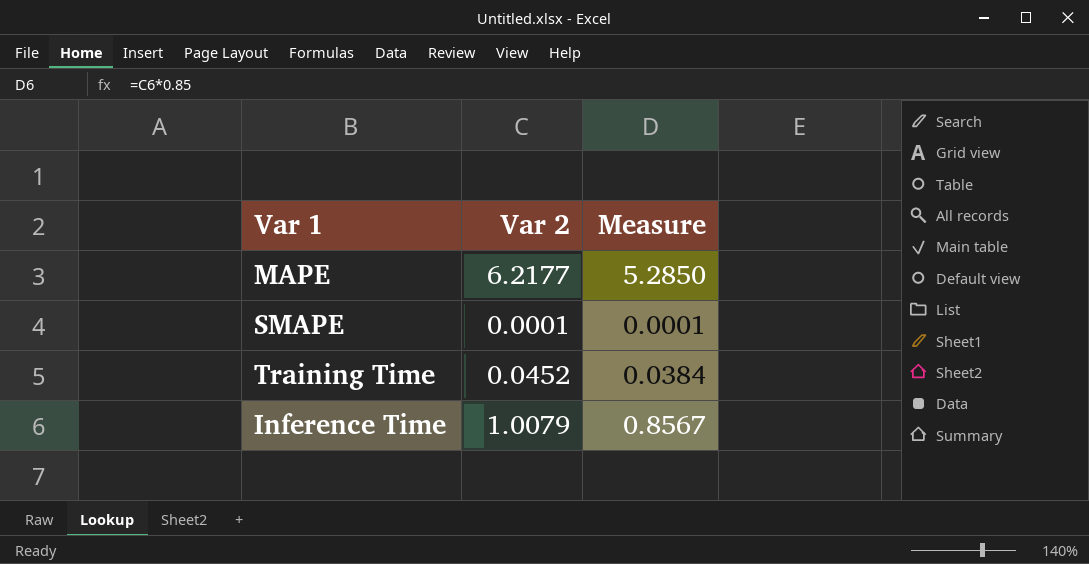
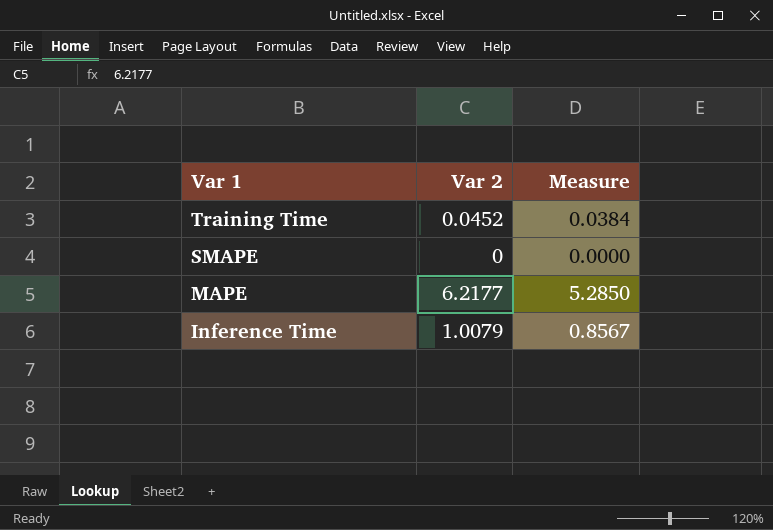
row order: none -> Var 1 descending
SMAPE | Var 2: 0.0001 -> 0
SMAPE | Measure: 0.0001 -> 0.0000

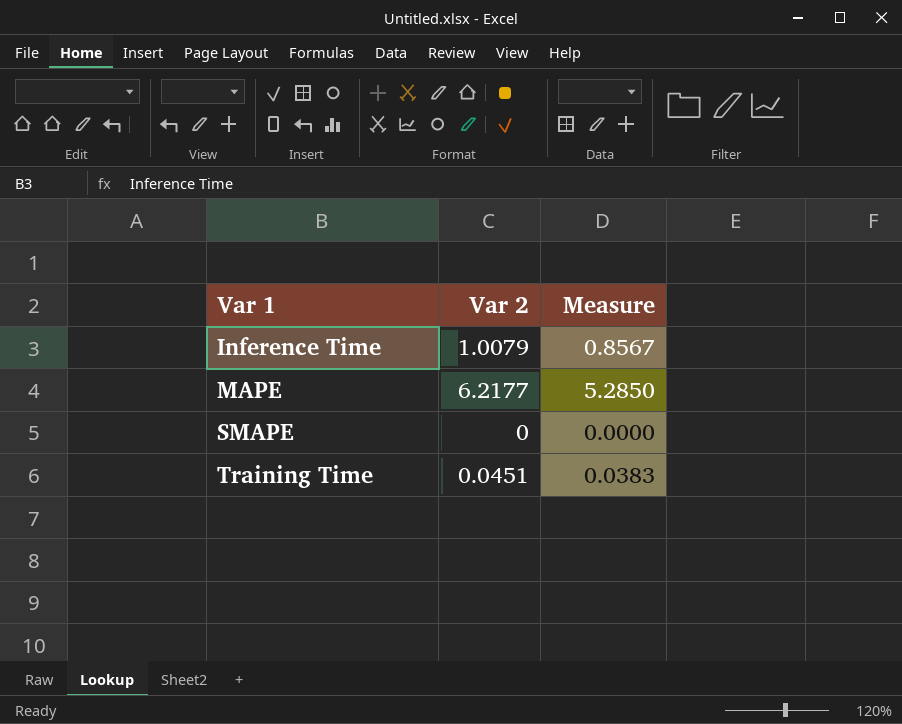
row order: Var 1 descending -> Var 1 ascending
Training Time | Var 2: 0.0452 -> 0.0451
Training Time | Measure: 0.0384 -> 0.0383

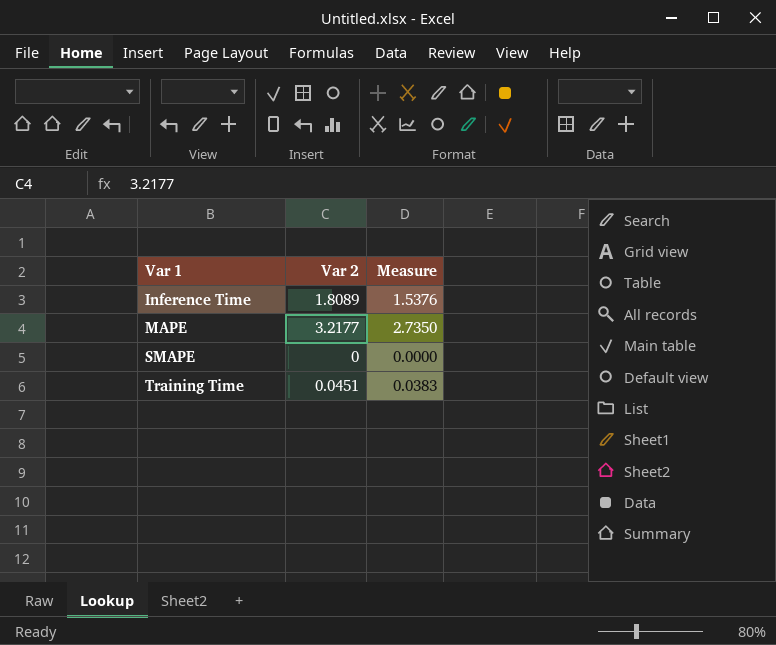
Inference Time | Var 2: 1.0079 -> 1.8089
Inference Time | Measure: 0.8567 -> 1.5376
MAPE | Var 2: 6.2177 -> 3.2177
MAPE | Measure: 5.2850 -> 2.7350

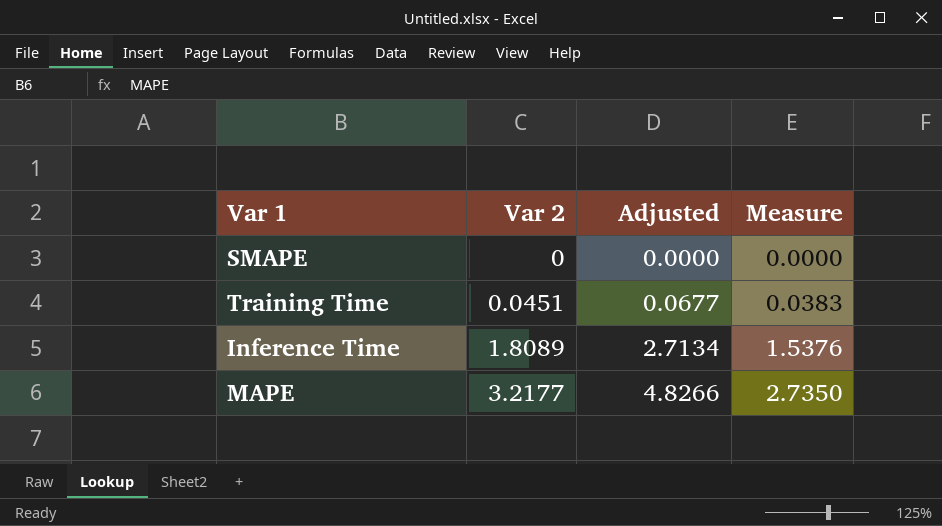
row order: Var 1 ascending -> Var 2 ascending
column Adjusted | formula: none -> [Var 2] * 1.5

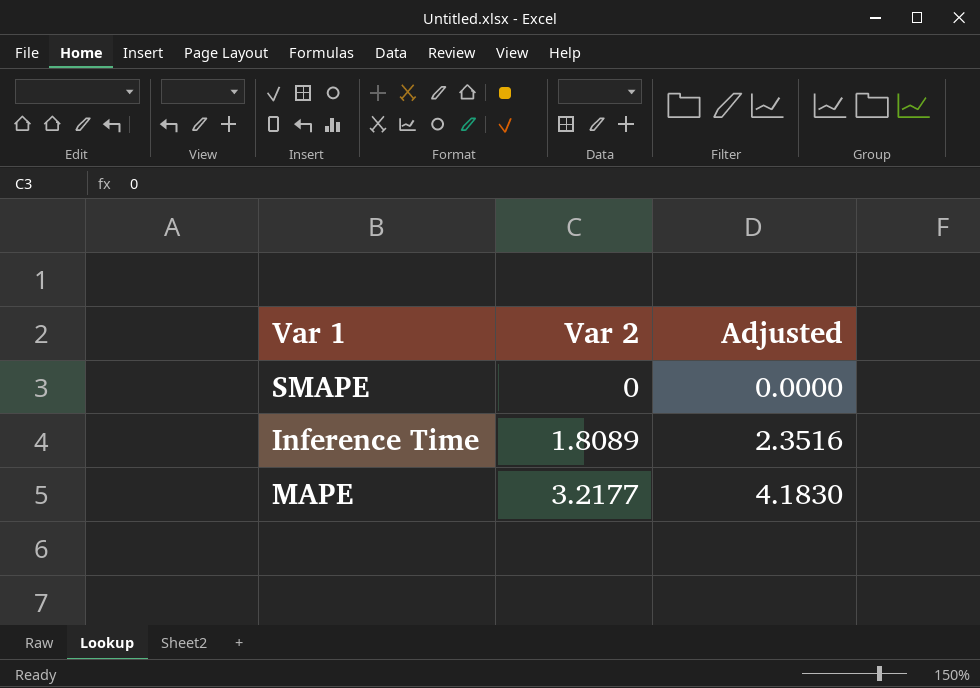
column Measure | formula: [Var 2] * 0.85 -> none
column Adjusted | formula: [Var 2] * 1.5 -> [Var 2] * 1.3
row Training Time: 0.0451 | 0.0677 | 0.0383 -> none

